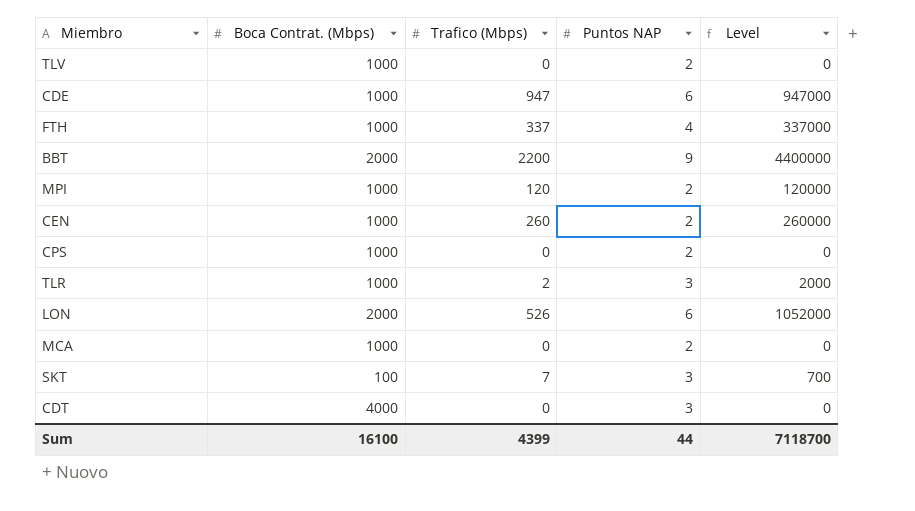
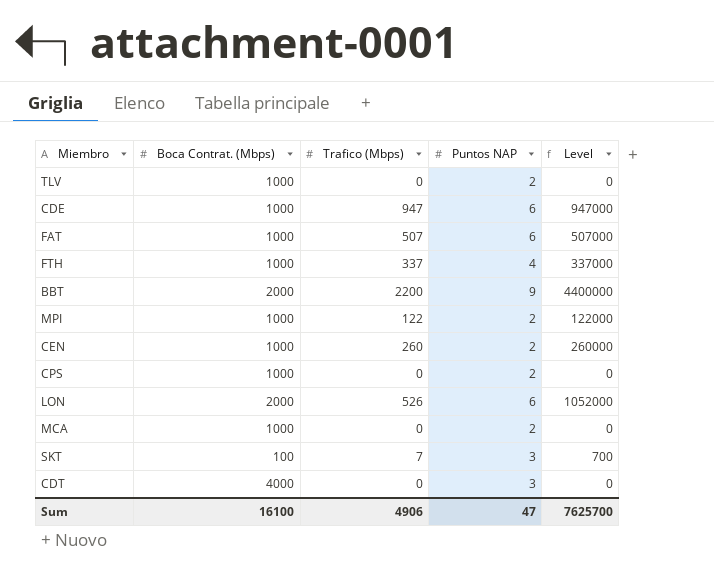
row TLR: 1000 | 2 | 3 | 2000 -> none
row FAT: none -> 1000 | 507 | 6 | 507000
MPI | Trafico (Mbps): 120 -> 122
MPI | Level: 120000 -> 122000
Sum | Trafico (Mbps): 4399 -> 4906
Sum | Puntos NAP: 44 -> 47
Sum | Level: 7118700 -> 7625700

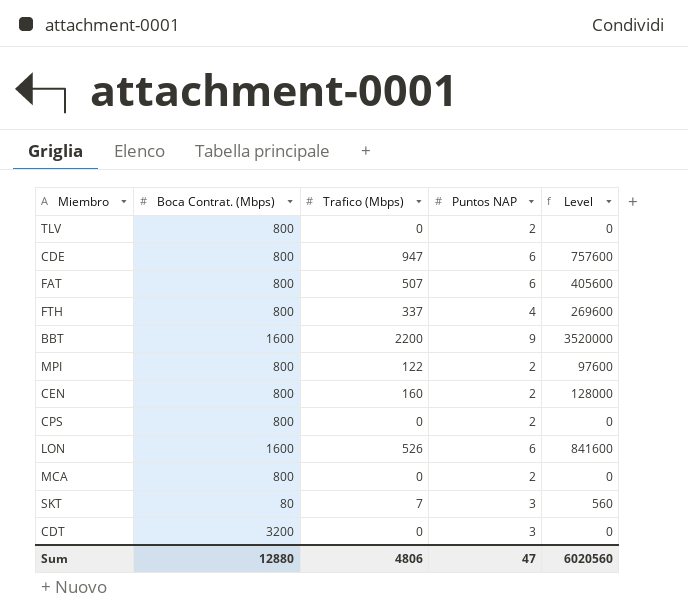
TLV | Boca Contrat. (Mbps): 1000 -> 800
CDE | Boca Contrat. (Mbps): 1000 -> 800
CDE | Level: 947000 -> 757600
FAT | Boca Contrat. (Mbps): 1000 -> 800
FAT | Level: 507000 -> 405600
FTH | Boca Contrat. (Mbps): 1000 -> 800
FTH | Level: 337000 -> 269600
BBT | Boca Contrat. (Mbps): 2000 -> 1600
BBT | Level: 4400000 -> 3520000
MPI | Boca Contrat. (Mbps): 1000 -> 800
MPI | Level: 122000 -> 97600
CEN | Boca Contrat. (Mbps): 1000 -> 800
CEN | Trafico (Mbps): 260 -> 160
CEN | Level: 260000 -> 128000
CPS | Boca Contrat. (Mbps): 1000 -> 800
LON | Boca Contrat. (Mbps): 2000 -> 1600
LON | Level: 1052000 -> 841600
MCA | Boca Contrat. (Mbps): 1000 -> 800
SKT | Boca Contrat. (Mbps): 100 -> 80
SKT | Level: 700 -> 560
CDT | Boca Contrat. (Mbps): 4000 -> 3200
Sum | Boca Contrat. (Mbps): 16100 -> 12880
Sum | Trafico (Mbps): 4906 -> 4806
Sum | Level: 7625700 -> 6020560

